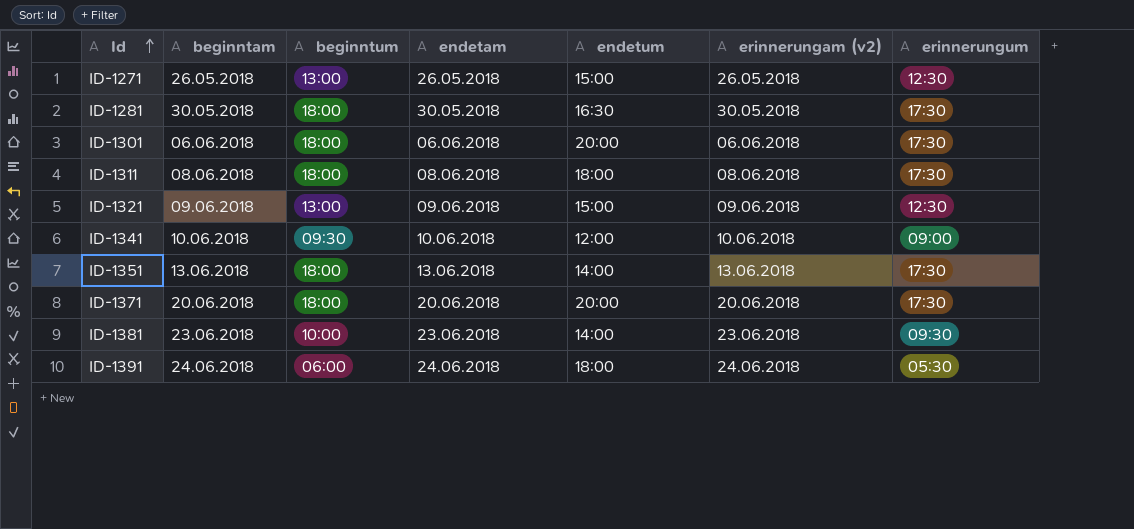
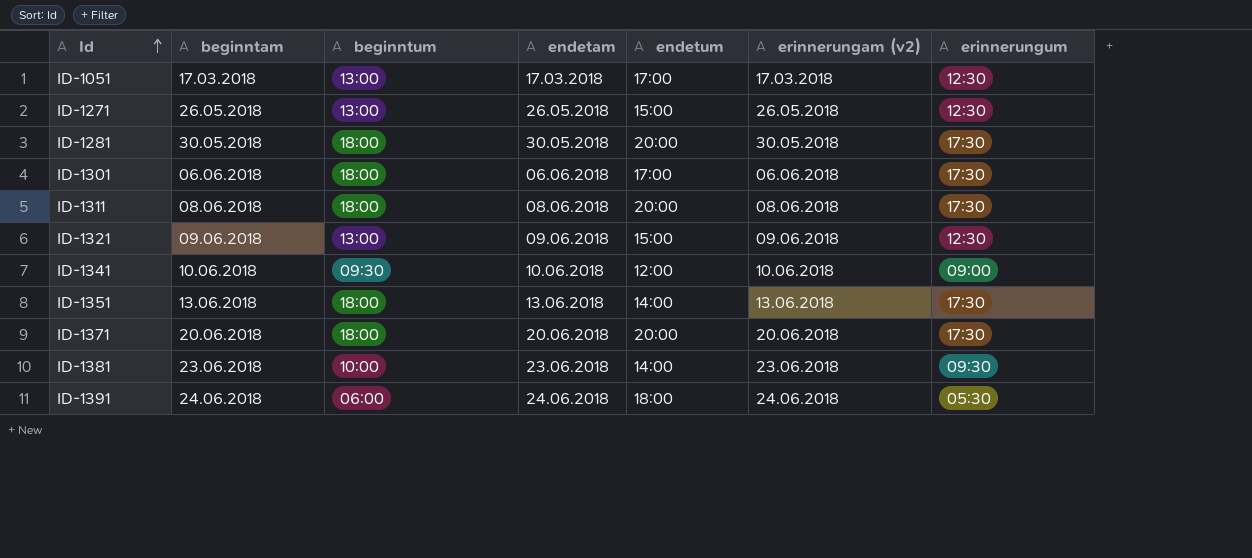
row ID-1051: none -> 17.03.2018 | 13:00 | 17.03.2018 | 17:00 | 17.03.2018 | 12:30
ID-1281 | endetum: 16:30 -> 20:00
ID-1301 | endetum: 20:00 -> 17:00
ID-1311 | endetum: 18:00 -> 20:00

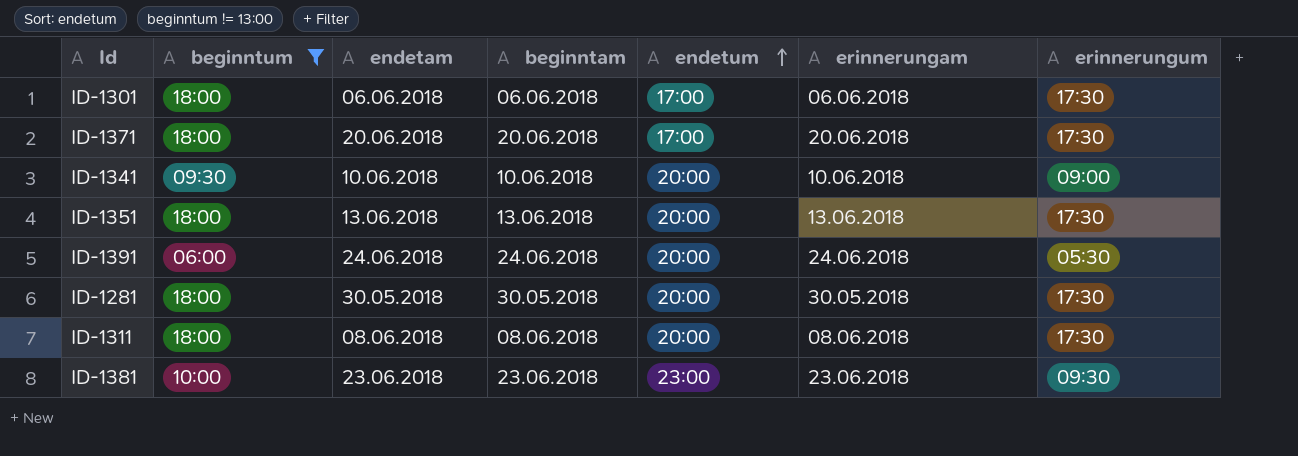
filter: none -> beginntum != 13:00
row order: Id ascending -> endetum ascending
column beginntam | position: 2 -> 4
column name: erinnerungam (v2) -> erinnerungam
ID-1371 | endetum: 20:00 -> 17:00
ID-1341 | endetum: 12:00 -> 20:00
ID-1351 | endetum: 14:00 -> 20:00
ID-1391 | endetum: 18:00 -> 20:00
ID-1381 | endetum: 14:00 -> 23:00

